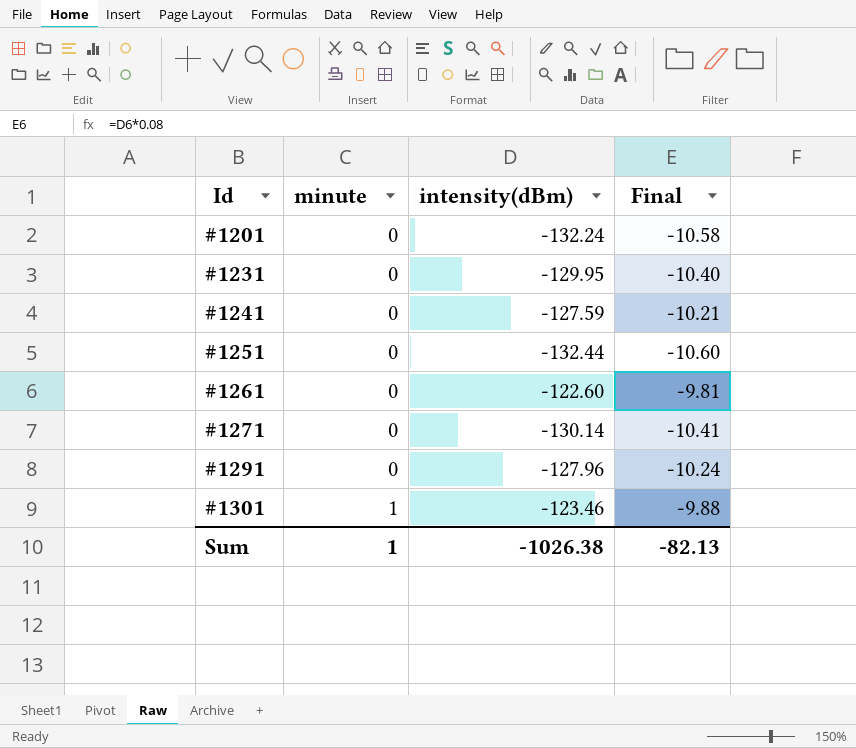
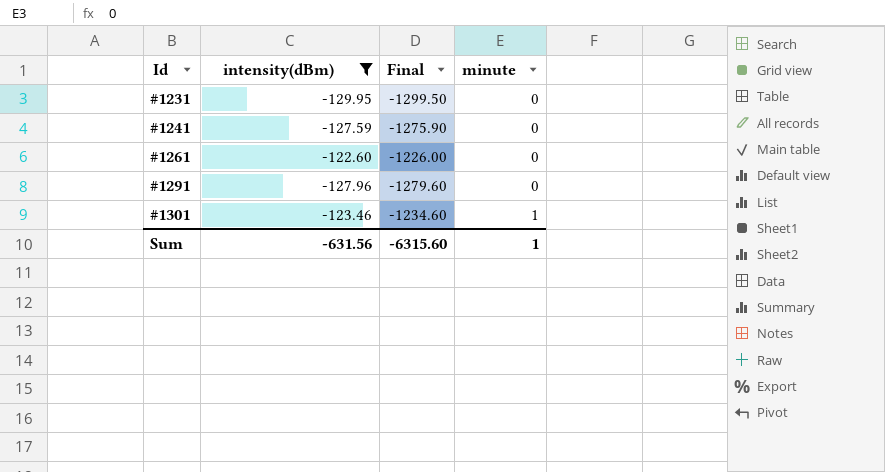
filter: none -> intensity(dBm) >= -129.95
column Final | formula: [intensity(dBm)] * 0.08 -> [intensity(dBm)] * 10
column minute | position: 2 -> 4
Sum | intensity(dBm): -1026.38 -> -631.56
Sum | Final: -82.13 -> -6315.60

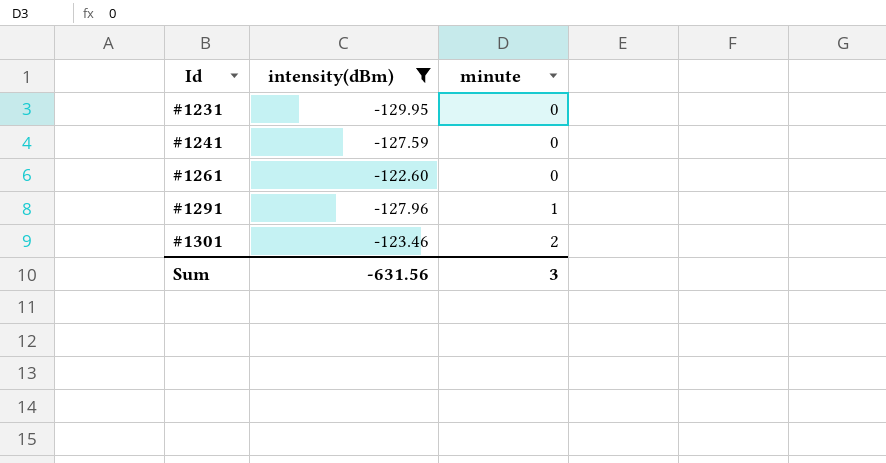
column Final | formula: [intensity(dBm)] * 10 -> none
#1291 | minute: 0 -> 1
#1301 | minute: 1 -> 2
Sum | minute: 1 -> 3

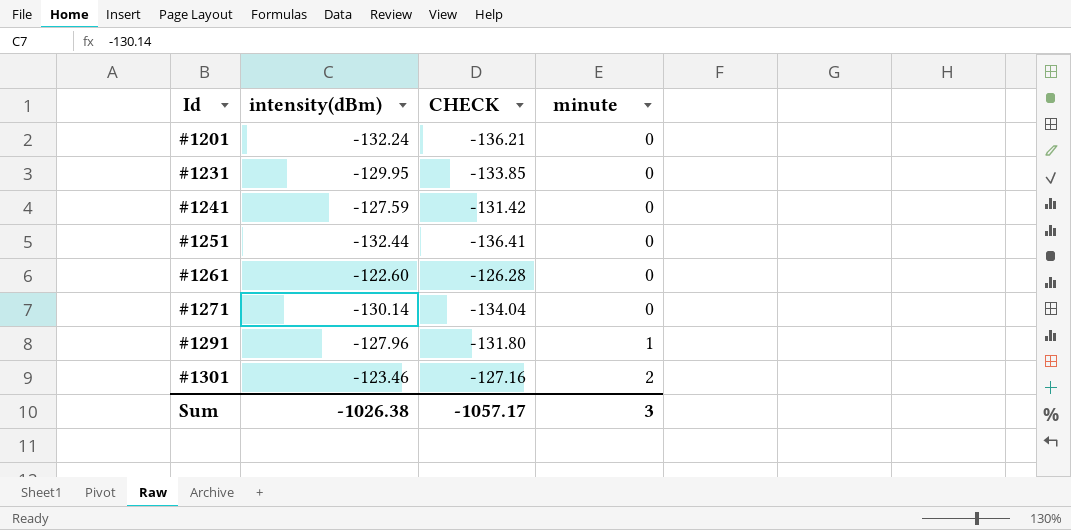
filter: intensity(dBm) >= -129.95 -> none
column CHECK | formula: none -> [intensity(dBm)] * 1.03
Sum | intensity(dBm): -631.56 -> -1026.38

